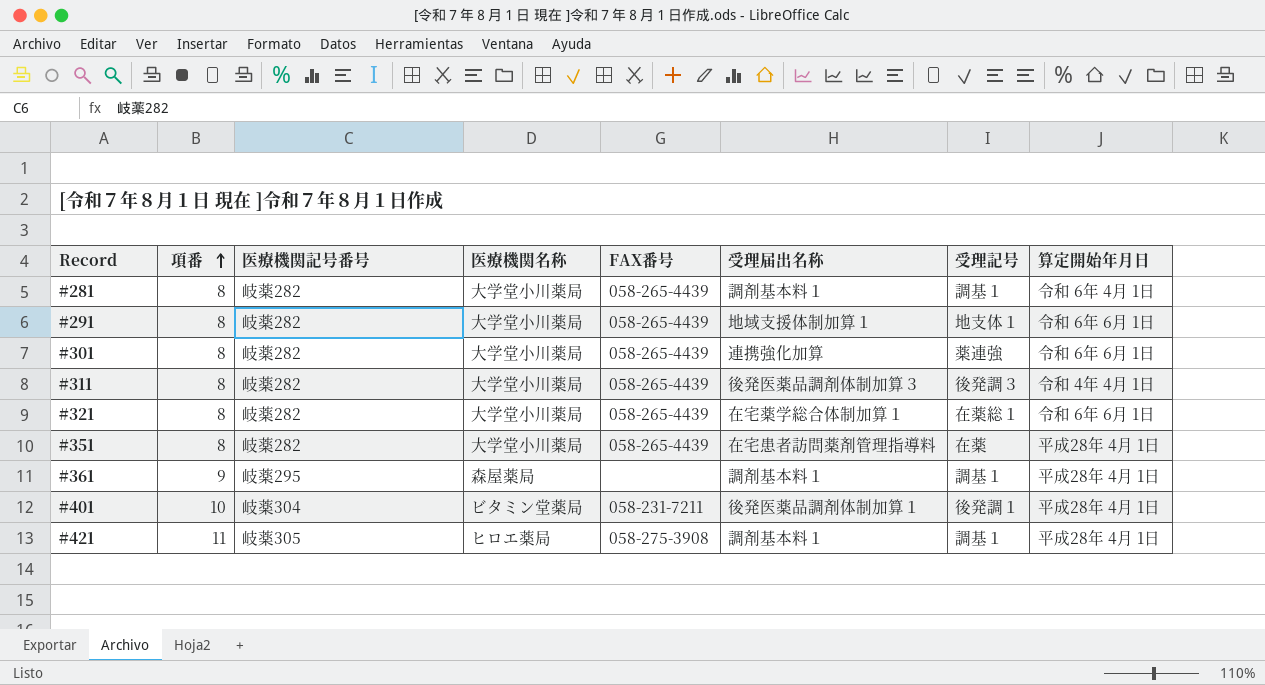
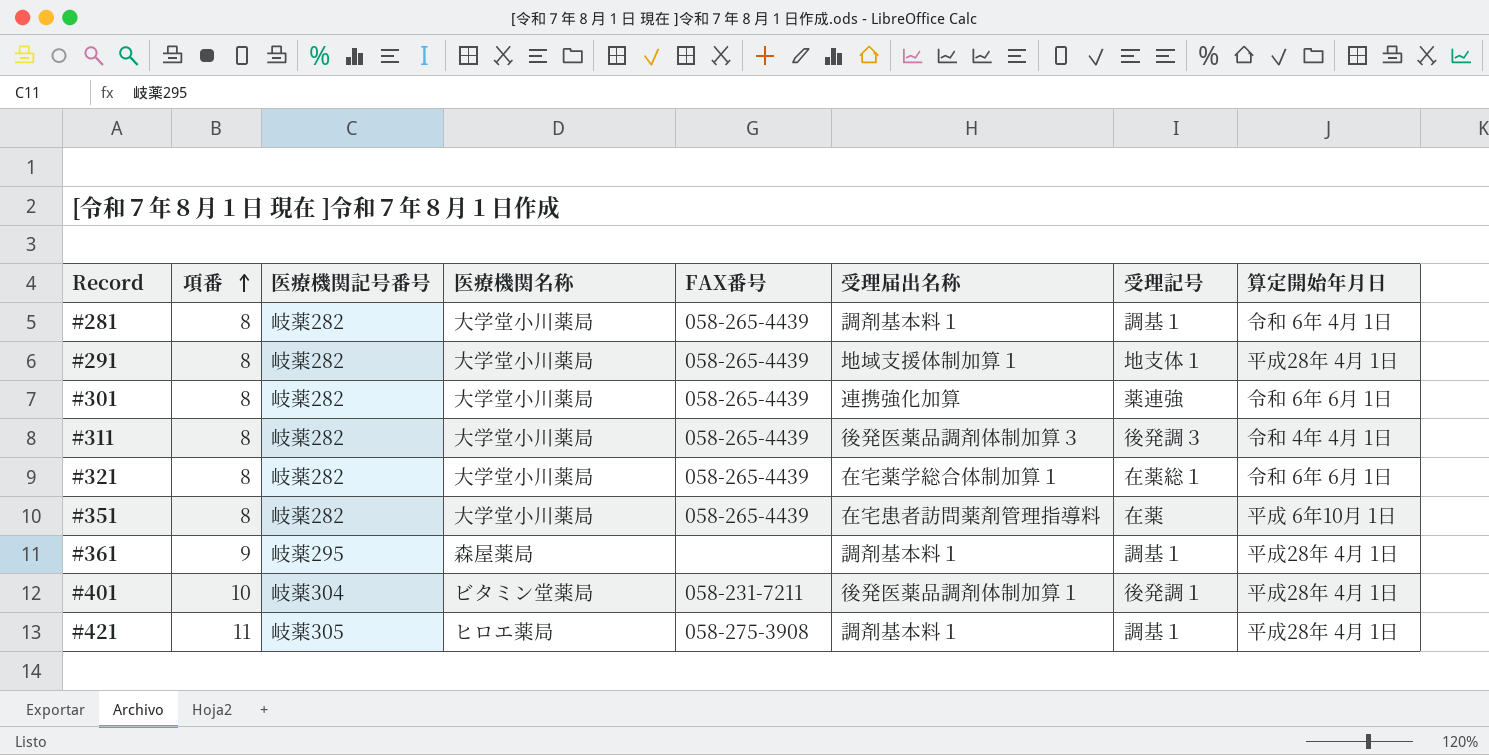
#291 | 算定開始年月日: 令和 6年 6月 1日 -> 平成28年 4月 1日
#351 | 算定開始年月日: 平成28年 4月 1日 -> 平成 6年10月 1日

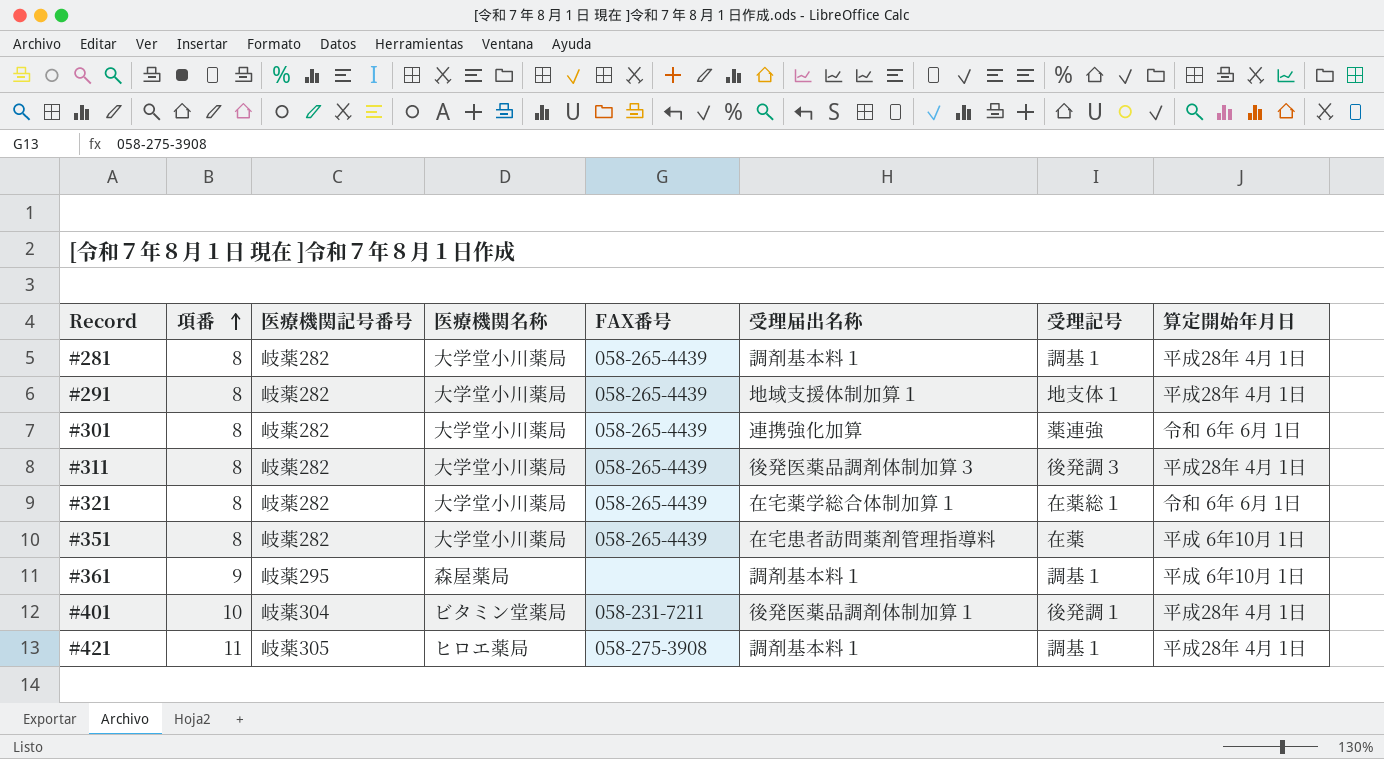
#281 | 算定開始年月日: 令和 6年 4月 1日 -> 平成28年 4月 1日
#311 | 算定開始年月日: 令和 4年 4月 1日 -> 平成28年 4月 1日
#361 | 算定開始年月日: 平成28年 4月 1日 -> 平成 6年10月 1日

